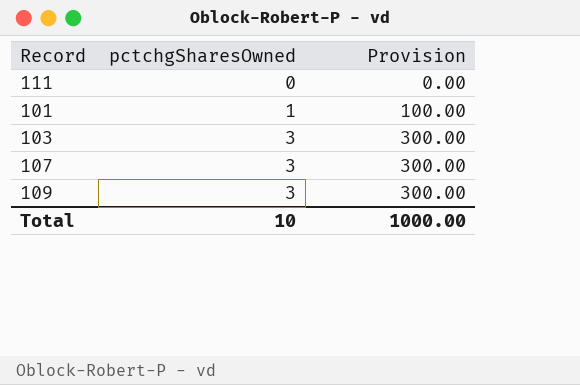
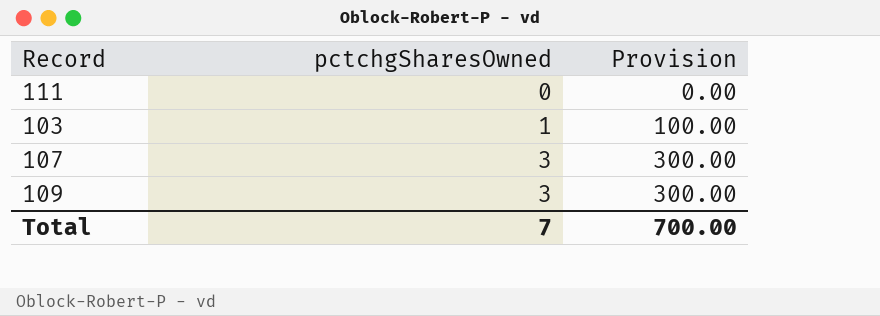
row 101: 1 | 100.00 -> none
103 | pctchgSharesOwned: 3 -> 1
103 | Provision: 300.00 -> 100.00
Total | pctchgSharesOwned: 10 -> 7
Total | Provision: 1000.00 -> 700.00

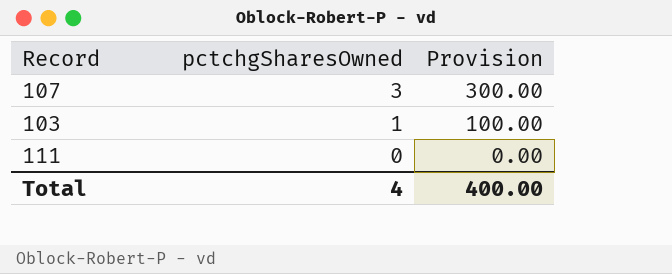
row order: pctchgSharesOwned ascending -> pctchgSharesOwned descending
row 109: 3 | 300.00 -> none
Total | pctchgSharesOwned: 7 -> 4
Total | Provision: 700.00 -> 400.00

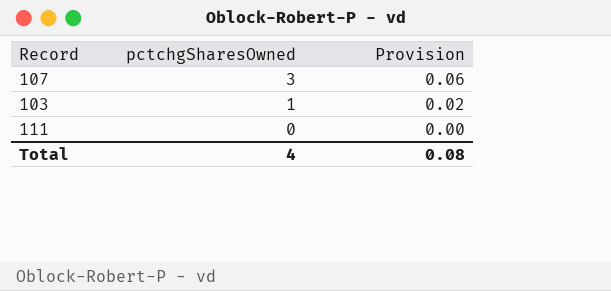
column Provision | formula: [pctchgSharesOwned] * 100 -> [pctchgSharesOwned] * 0.02
Total | Provision: 400.00 -> 0.08

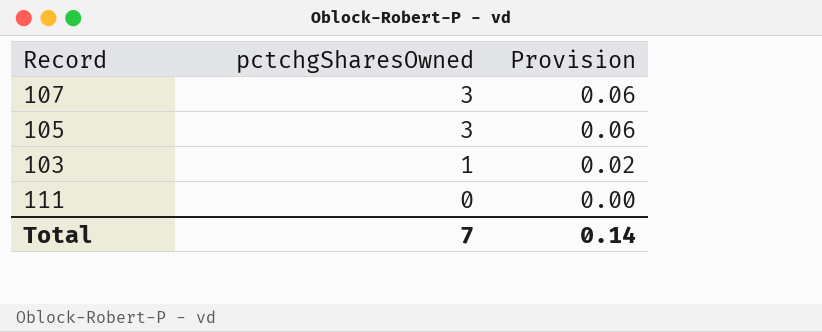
row 105: none -> 3 | 0.06
Total | pctchgSharesOwned: 4 -> 7
Total | Provision: 0.08 -> 0.14

